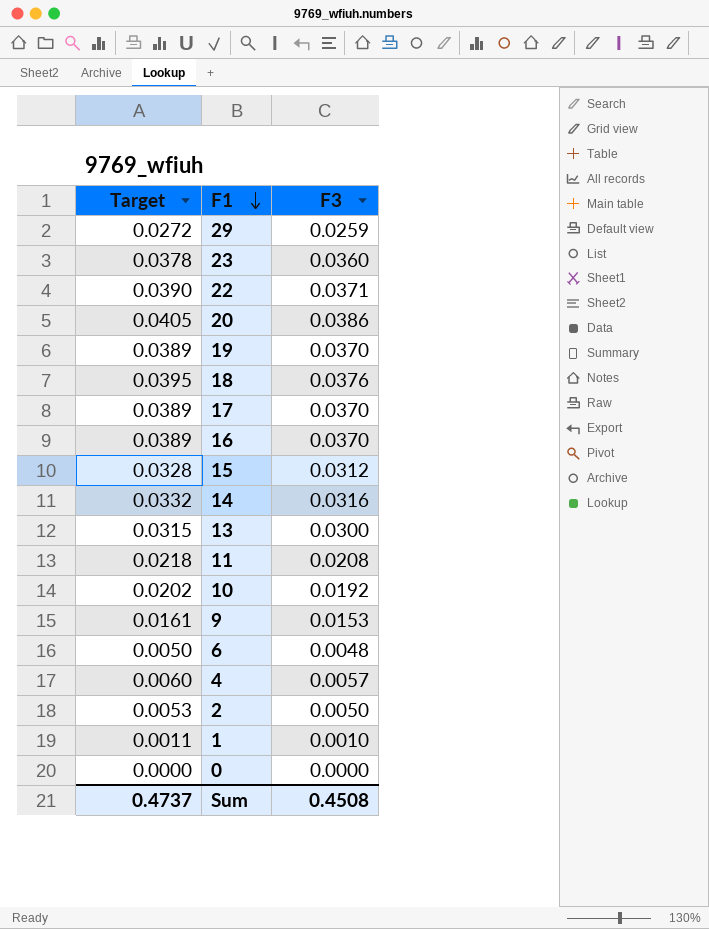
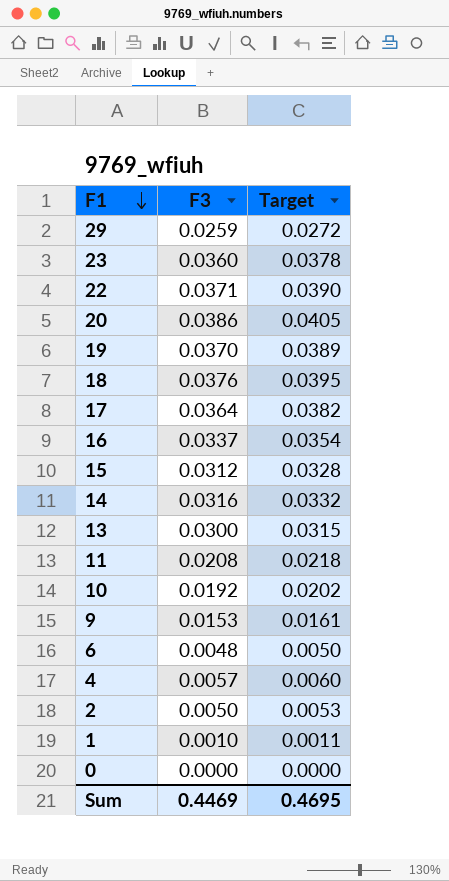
column Target | position: 1 -> 3
17 | F3: 0.0370 -> 0.0364
17 | Target: 0.0389 -> 0.0382
16 | F3: 0.0370 -> 0.0337
16 | Target: 0.0389 -> 0.0354
Sum | F3: 0.4508 -> 0.4469
Sum | Target: 0.4737 -> 0.4695

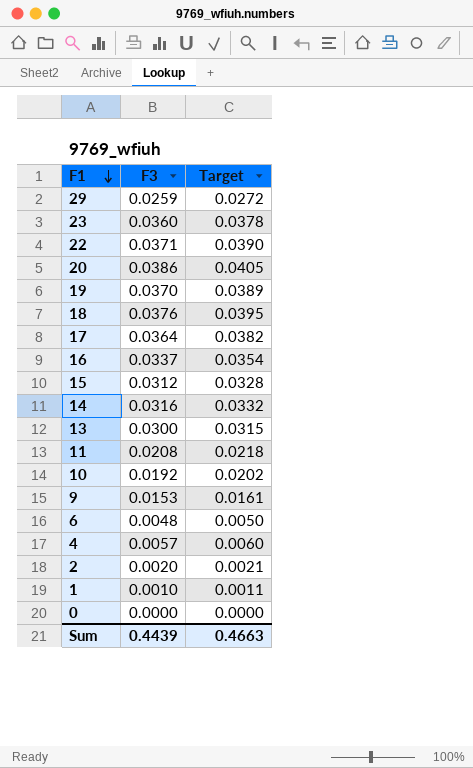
2 | F3: 0.0050 -> 0.0020
2 | Target: 0.0053 -> 0.0021
Sum | F3: 0.4469 -> 0.4439
Sum | Target: 0.4695 -> 0.4663

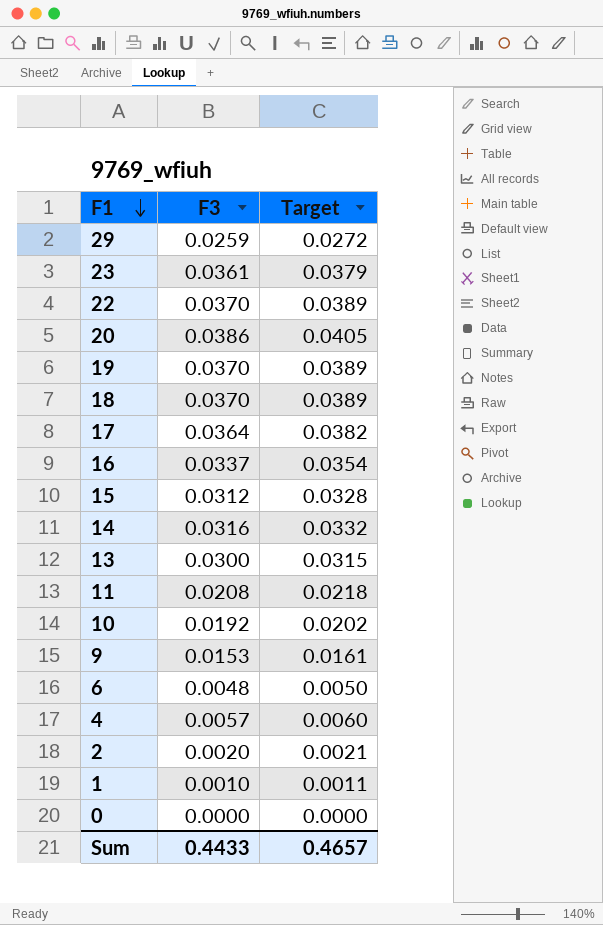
23 | F3: 0.0360 -> 0.0361
23 | Target: 0.0378 -> 0.0379
22 | F3: 0.0371 -> 0.0370
22 | Target: 0.0390 -> 0.0389
18 | F3: 0.0376 -> 0.0370
18 | Target: 0.0395 -> 0.0389
Sum | F3: 0.4439 -> 0.4433
Sum | Target: 0.4663 -> 0.4657

